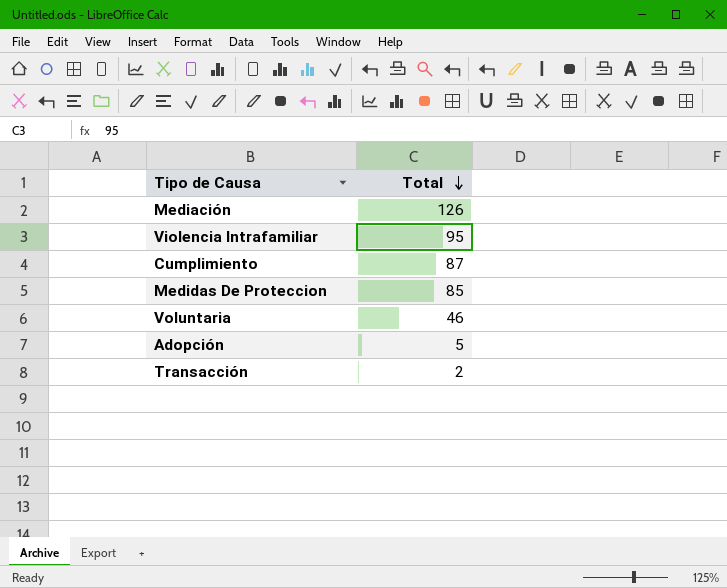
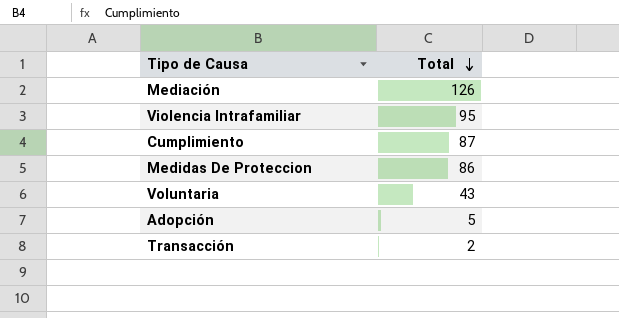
Medidas De Proteccion | Total: 85 -> 86
Voluntaria | Total: 46 -> 43

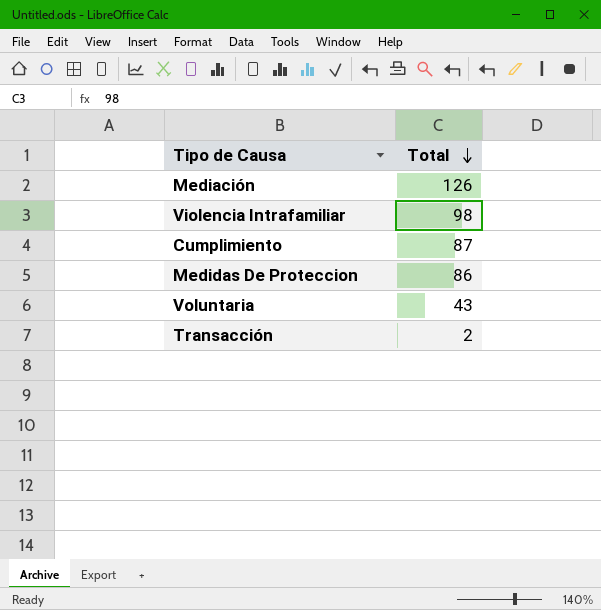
row Adopción: 5 -> none
Violencia Intrafamiliar | Total: 95 -> 98

